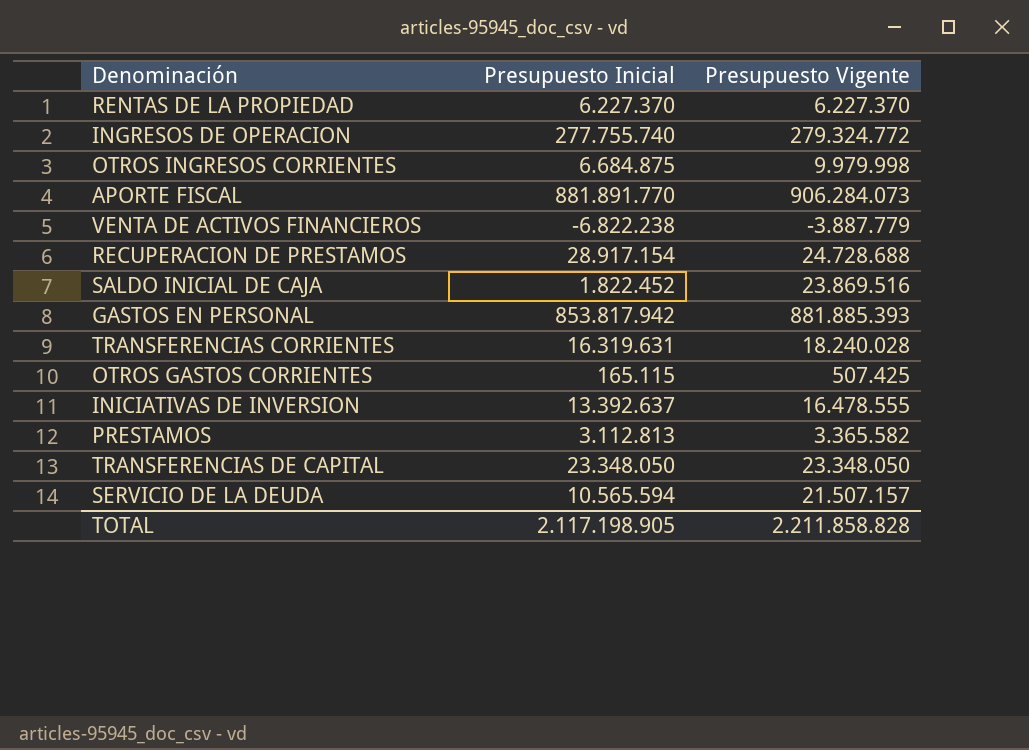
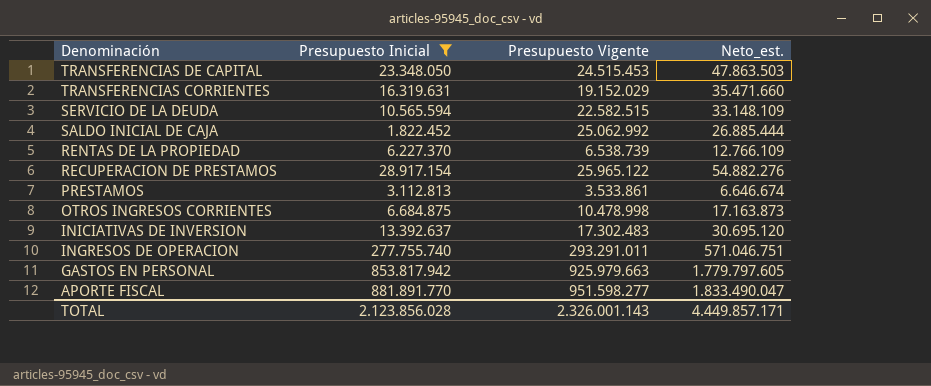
filter: none -> Presupuesto Inicial >= 1.822.452
row order: none -> Denominación descending
column Neto_est. | formula: none -> [Presupuesto Inicial] + [Presupuesto Vigente]
TRANSFERENCIAS DE CAPITAL | Presupuesto Vigente: 23.348.050 -> 24.515.453
TRANSFERENCIAS CORRIENTES | Presupuesto Vigente: 18.240.028 -> 19.152.029
SERVICIO DE LA DEUDA | Presupuesto Vigente: 21.507.157 -> 22.582.515
SALDO INICIAL DE CAJA | Presupuesto Vigente: 23.869.516 -> 25.062.992
RENTAS DE LA PROPIEDAD | Presupuesto Vigente: 6.227.370 -> 6.538.739
RECUPERACION DE PRESTAMOS | Presupuesto Vigente: 24.728.688 -> 25.965.122
PRESTAMOS | Presupuesto Vigente: 3.365.582 -> 3.533.861
OTROS INGRESOS CORRIENTES | Presupuesto Vigente: 9.979.998 -> 10.478.998
INICIATIVAS DE INVERSION | Presupuesto Vigente: 16.478.555 -> 17.302.483
INGRESOS DE OPERACION | Presupuesto Vigente: 279.324.772 -> 293.291.011
GASTOS EN PERSONAL | Presupuesto Vigente: 881.885.393 -> 925.979.663
APORTE FISCAL | Presupuesto Vigente: 906.284.073 -> 951.598.277
TOTAL | Presupuesto Inicial: 2.117.198.905 -> 2.123.856.028
TOTAL | Presupuesto Vigente: 2.211.858.828 -> 2.326.001.143

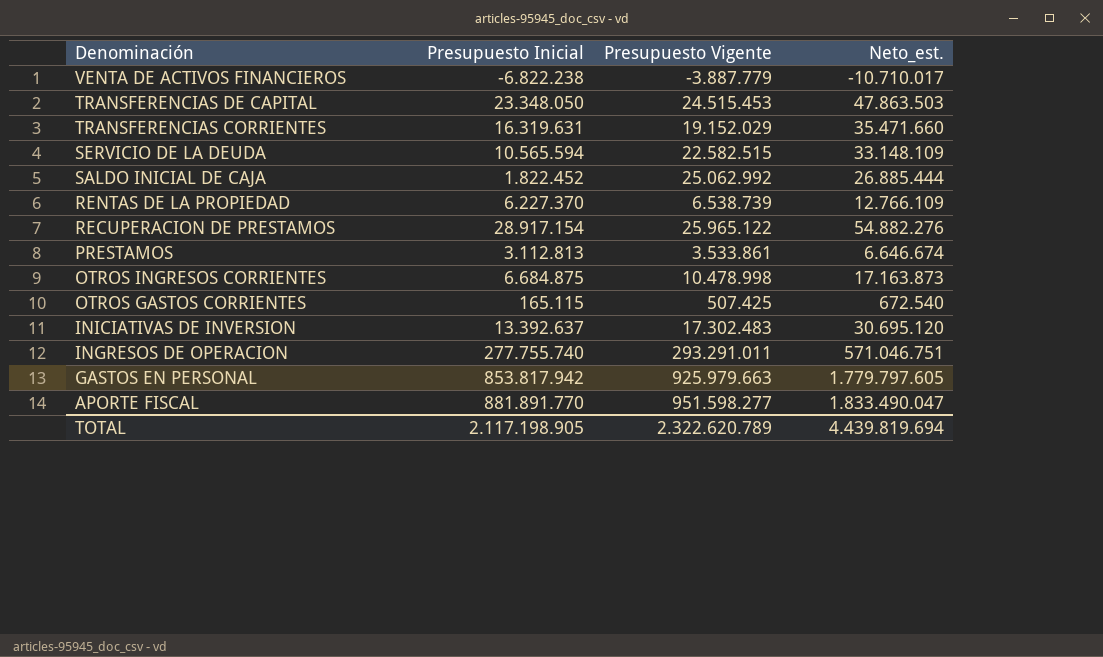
filter: Presupuesto Inicial >= 1.822.452 -> none
TOTAL | Presupuesto Inicial: 2.123.856.028 -> 2.117.198.905
TOTAL | Presupuesto Vigente: 2.326.001.143 -> 2.322.620.789
TOTAL | Neto_est.: 4.449.857.171 -> 4.439.819.694

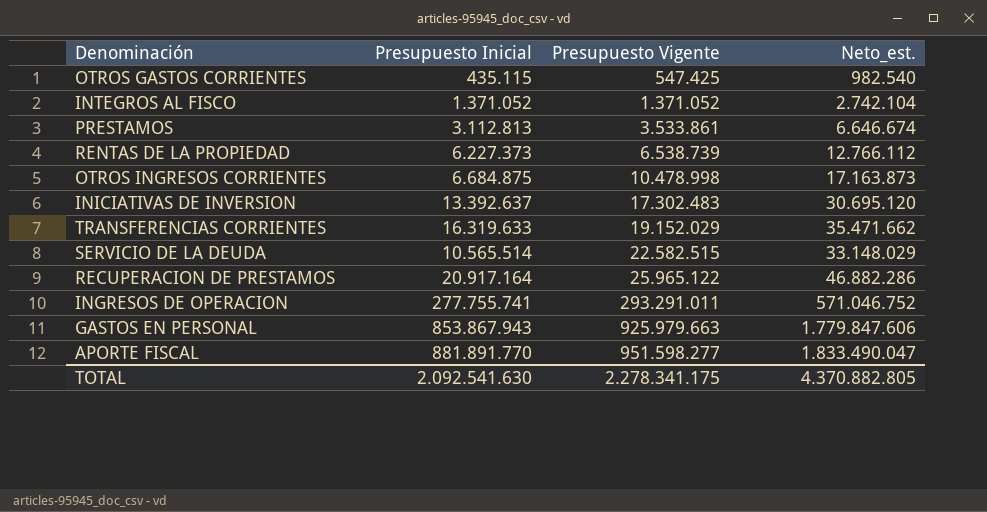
row order: Denominación descending -> Presupuesto Vigente ascending
row VENTA DE ACTIVOS FINANCIEROS: -6.822.238 | -3.887.779 | -10.710.017 -> none
row TRANSFERENCIAS DE CAPITAL: 23.348.050 | 24.515.453 | 47.863.503 -> none
row SALDO INICIAL DE CAJA: 1.822.452 | 25.062.992 | 26.885.444 -> none
OTROS GASTOS CORRIENTES | Presupuesto Inicial: 165.115 -> 435.115
OTROS GASTOS CORRIENTES | Presupuesto Vigente: 507.425 -> 547.425
OTROS GASTOS CORRIENTES | Neto_est.: 672.540 -> 982.540
row INTEGROS AL FISCO: none -> 1.371.052 | 1.371.052 | 2.742.104
RENTAS DE LA PROPIEDAD | Presupuesto Inicial: 6.227.370 -> 6.227.373
RENTAS DE LA PROPIEDAD | Neto_est.: 12.766.109 -> 12.766.112
TRANSFERENCIAS CORRIENTES | Presupuesto Inicial: 16.319.631 -> 16.319.633
TRANSFERENCIAS CORRIENTES | Neto_est.: 35.471.660 -> 35.471.662
SERVICIO DE LA DEUDA | Presupuesto Inicial: 10.565.594 -> 10.565.514
SERVICIO DE LA DEUDA | Neto_est.: 33.148.109 -> 33.148.029
RECUPERACION DE PRESTAMOS | Presupuesto Inicial: 28.917.154 -> 20.917.164
RECUPERACION DE PRESTAMOS | Neto_est.: 54.882.276 -> 46.882.286
INGRESOS DE OPERACION | Presupuesto Inicial: 277.755.740 -> 277.755.741
INGRESOS DE OPERACION | Neto_est.: 571.046.751 -> 571.046.752
GASTOS EN PERSONAL | Presupuesto Inicial: 853.817.942 -> 853.867.943
GASTOS EN PERSONAL | Neto_est.: 1.779.797.605 -> 1.779.847.606
TOTAL | Presupuesto Inicial: 2.117.198.905 -> 2.092.541.630
TOTAL | Presupuesto Vigente: 2.322.620.789 -> 2.278.341.175
TOTAL | Neto_est.: 4.439.819.694 -> 4.370.882.805

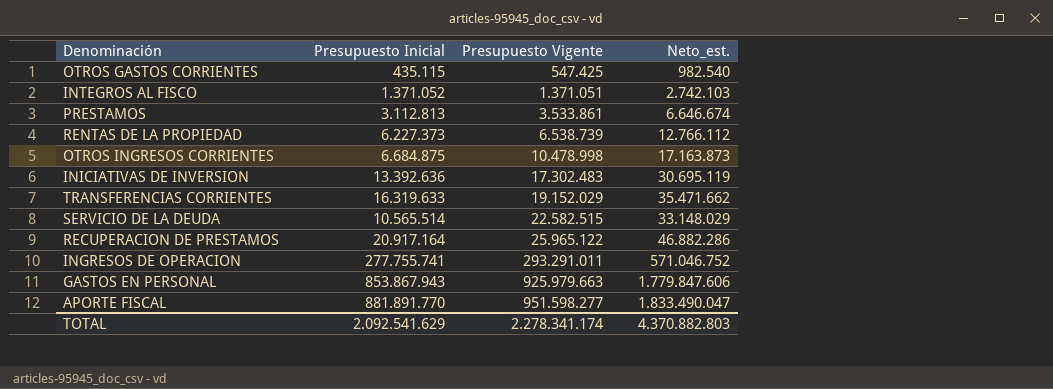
INTEGROS AL FISCO | Presupuesto Vigente: 1.371.052 -> 1.371.051
INTEGROS AL FISCO | Neto_est.: 2.742.104 -> 2.742.103
INICIATIVAS DE INVERSION | Presupuesto Inicial: 13.392.637 -> 13.392.636
INICIATIVAS DE INVERSION | Neto_est.: 30.695.120 -> 30.695.119
TOTAL | Presupuesto Inicial: 2.092.541.630 -> 2.092.541.629
TOTAL | Presupuesto Vigente: 2.278.341.175 -> 2.278.341.174
TOTAL | Neto_est.: 4.370.882.805 -> 4.370.882.803

